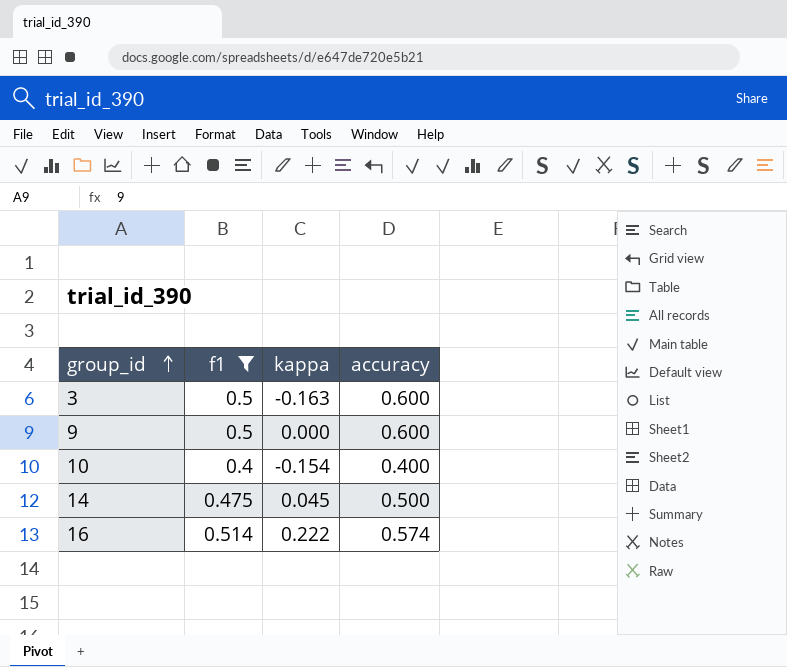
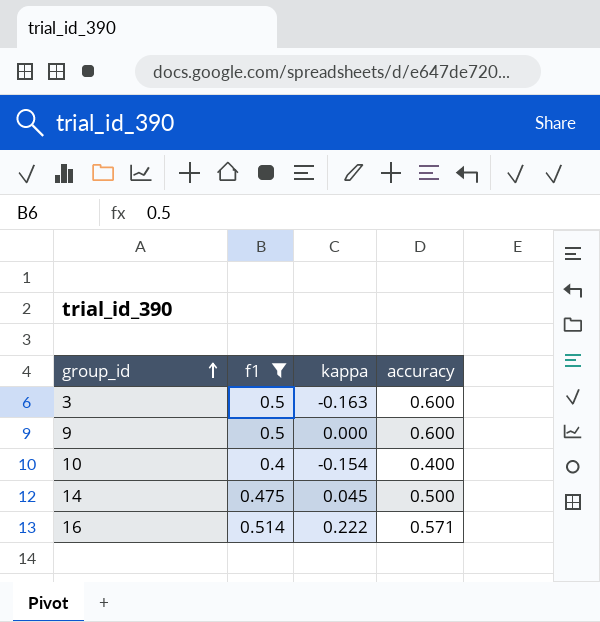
16 | accuracy: 0.574 -> 0.571

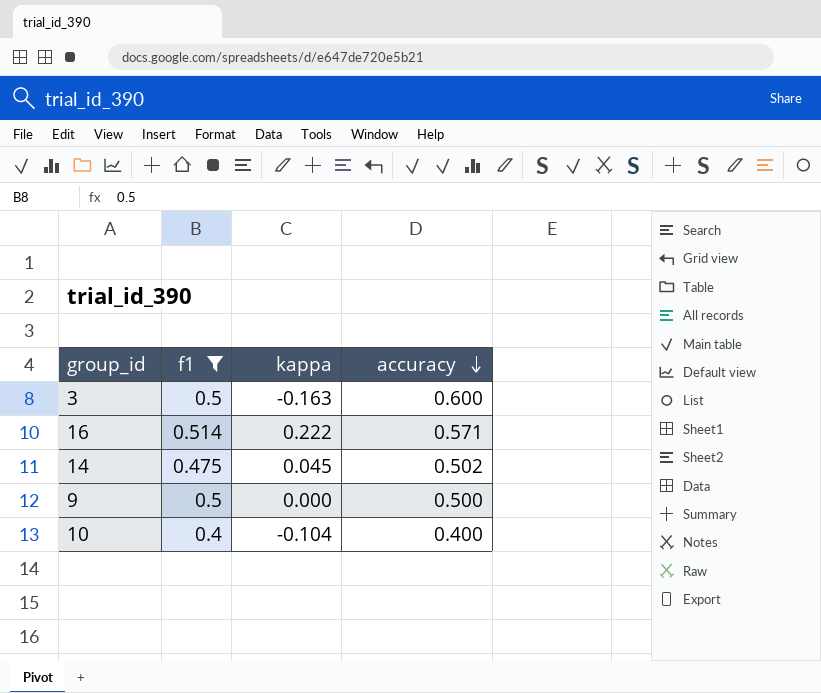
row order: group_id ascending -> accuracy descending
14 | accuracy: 0.500 -> 0.502
9 | accuracy: 0.600 -> 0.500
10 | kappa: -0.154 -> -0.104

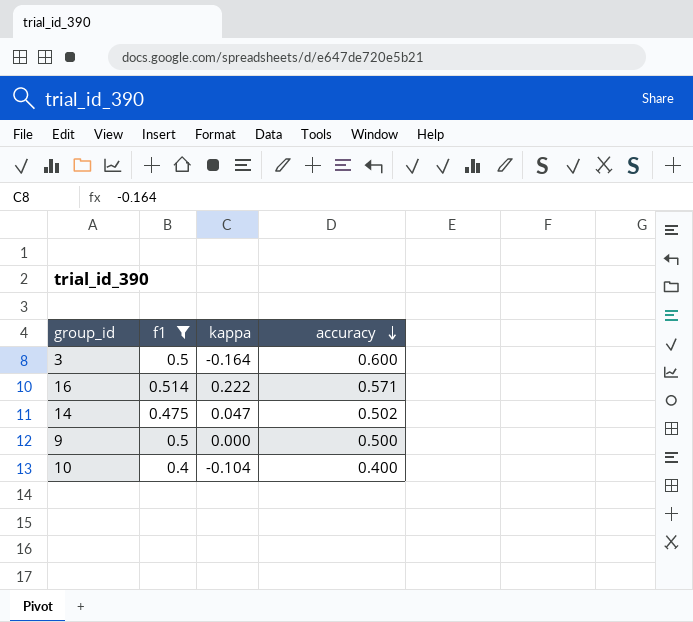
3 | kappa: -0.163 -> -0.164
14 | kappa: 0.045 -> 0.047

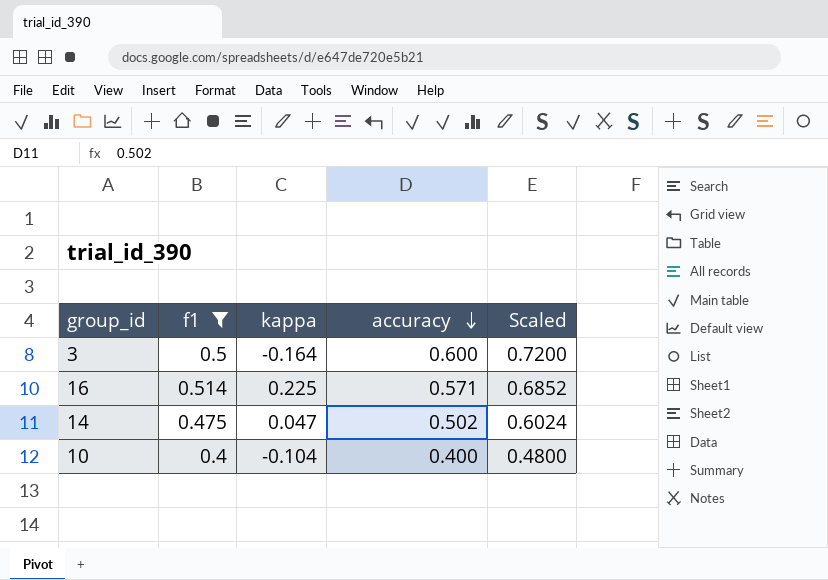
column Scaled | formula: none -> [accuracy] * 1.2
row 9: 0.5 | 0.000 | 0.500 -> none
16 | kappa: 0.222 -> 0.225

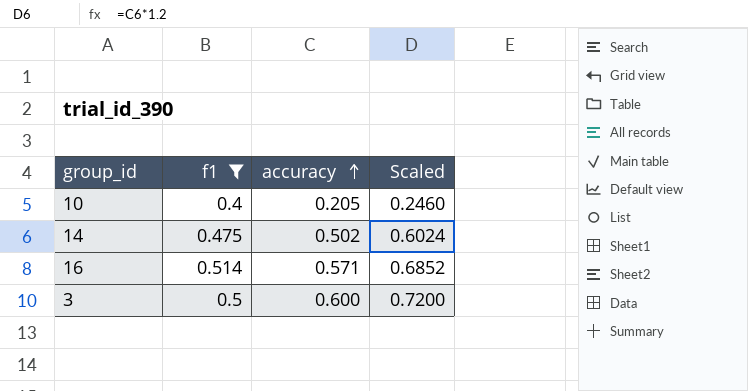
row order: accuracy descending -> accuracy ascending
column kappa | position: 3 -> none
10 | accuracy: 0.400 -> 0.205
10 | Scaled: 0.4800 -> 0.2460

